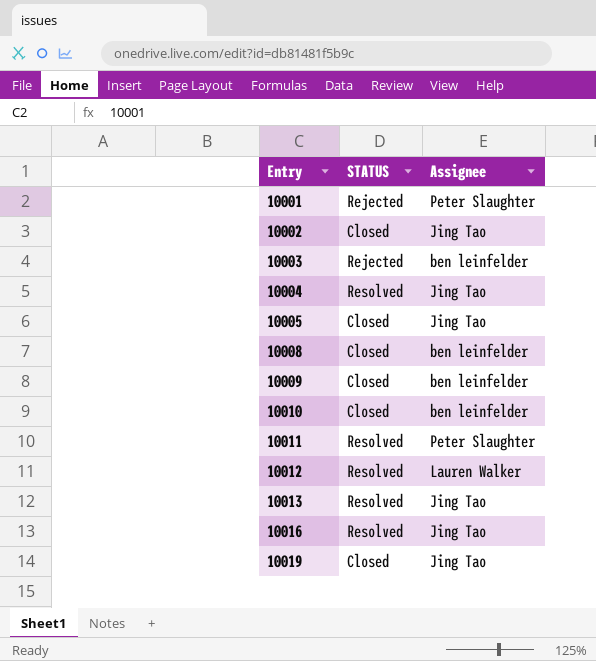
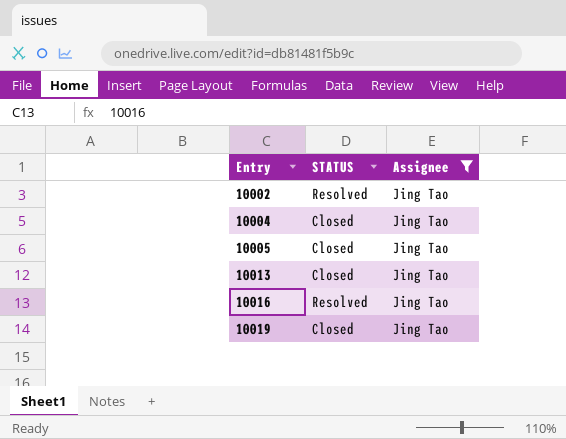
filter: none -> Assignee = Jing Tao
10002 | STATUS: Closed -> Resolved
10004 | STATUS: Resolved -> Closed
10013 | STATUS: Resolved -> Closed

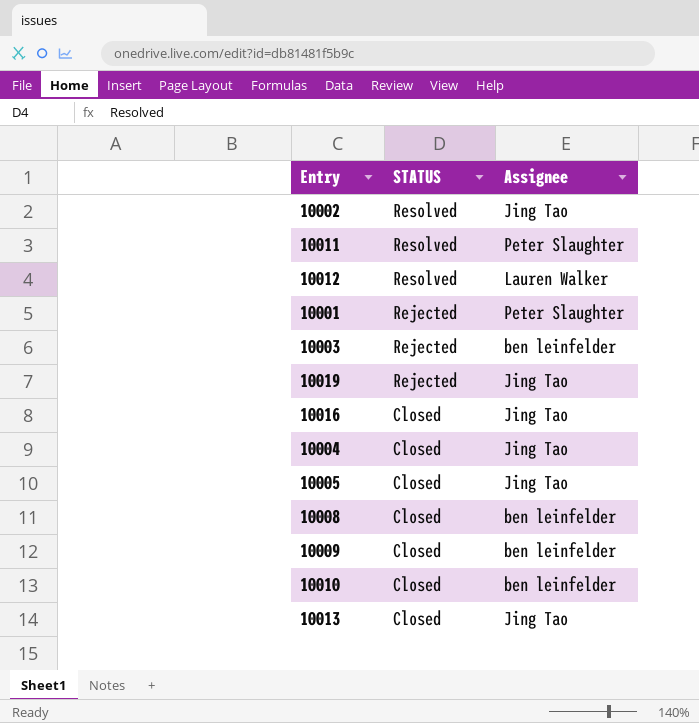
filter: Assignee = Jing Tao -> none
row order: Entry ascending -> STATUS descending
10019 | STATUS: Closed -> Rejected
10016 | STATUS: Resolved -> Closed

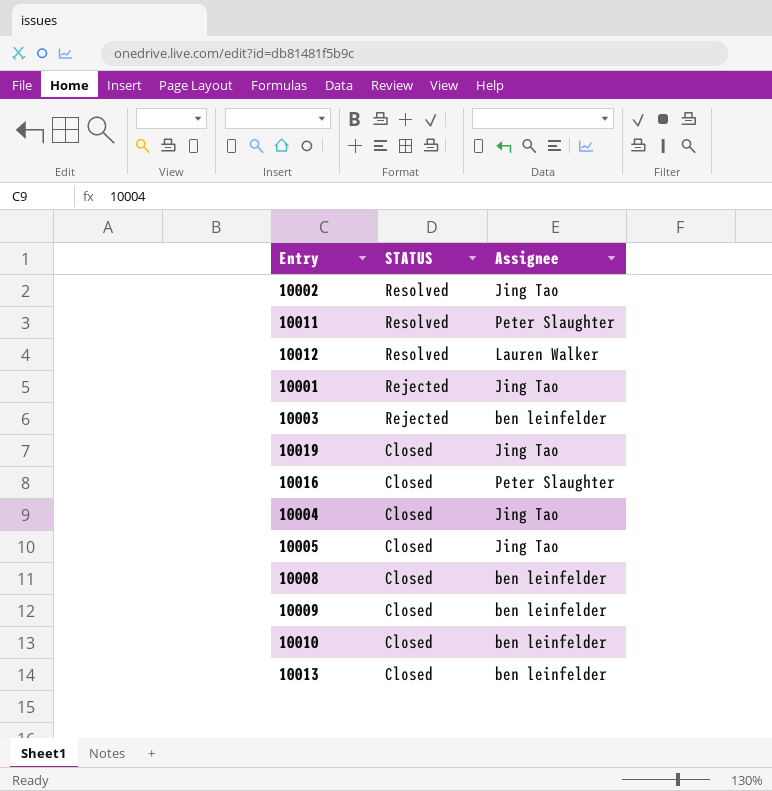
10001 | Assignee: Peter Slaughter -> Jing Tao
10019 | STATUS: Rejected -> Closed
10016 | Assignee: Jing Tao -> Peter Slaughter
10013 | Assignee: Jing Tao -> ben leinfelder

